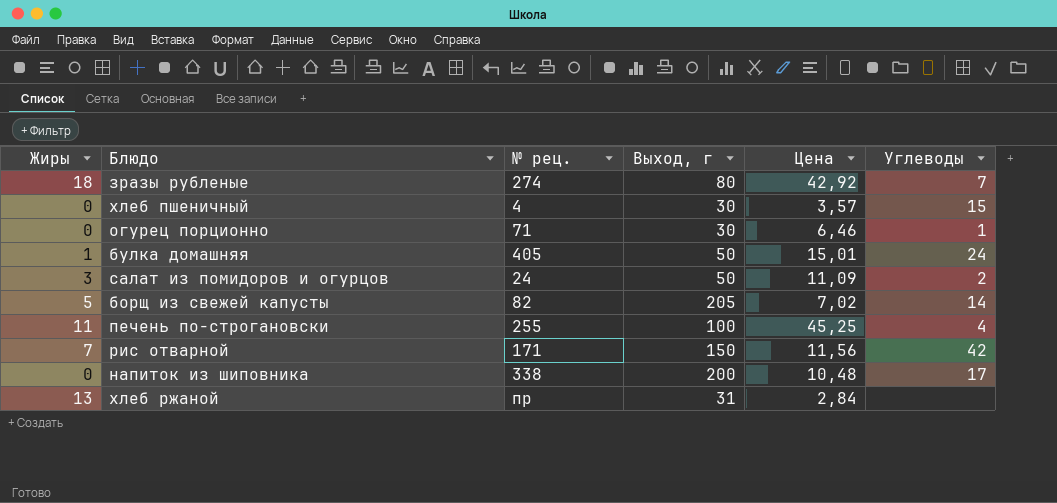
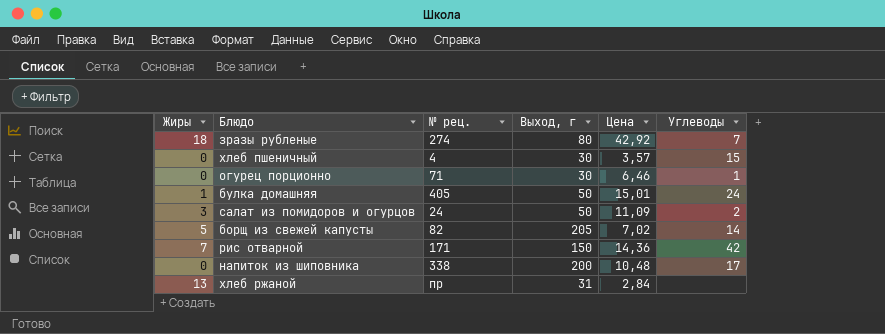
row печень по-строгановски: 11 | 255 | 100 | 45,25 | 4 -> none
рис отварной | Цена: 11,56 -> 14,36

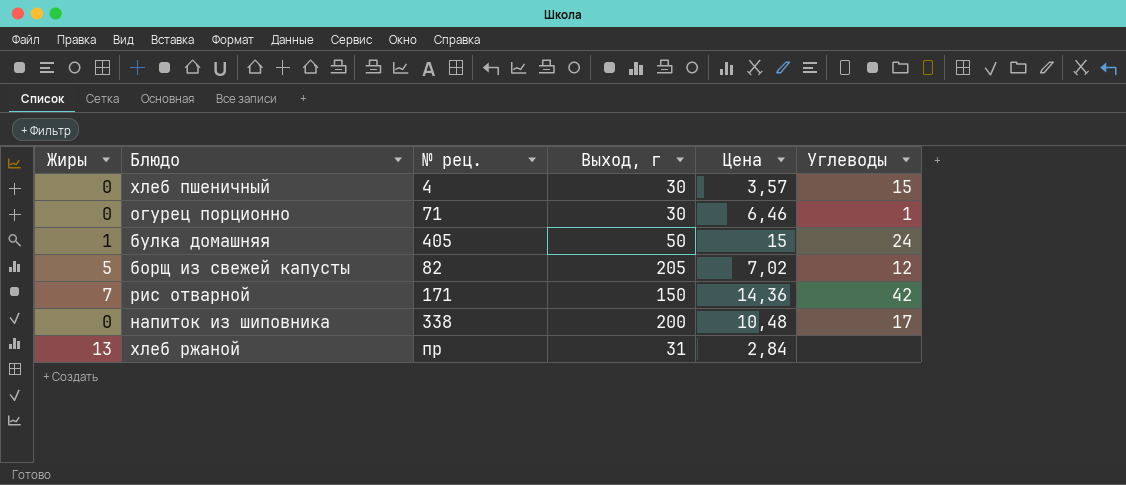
row зразы рубленые: 18 | 274 | 80 | 42,92 | 7 -> none
row салат из помидоров и огурцов: 3 | 24 | 50 | 11,09 | 2 -> none
булка домашняя | Цена: 15,01 -> 15
борщ из свежей капусты | Углеводы: 14 -> 12

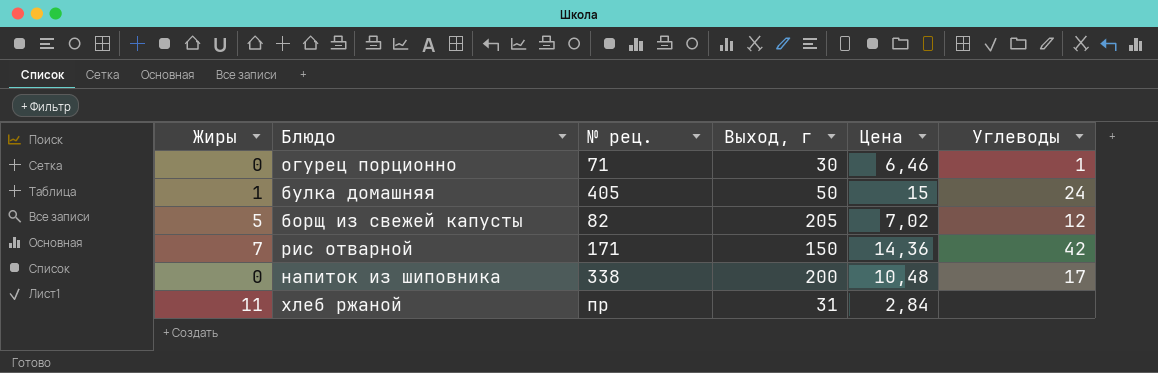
row хлеб пшеничный: 0 | 4 | 30 | 3,57 | 15 -> none
хлеб ржаной | Жиры: 13 -> 11

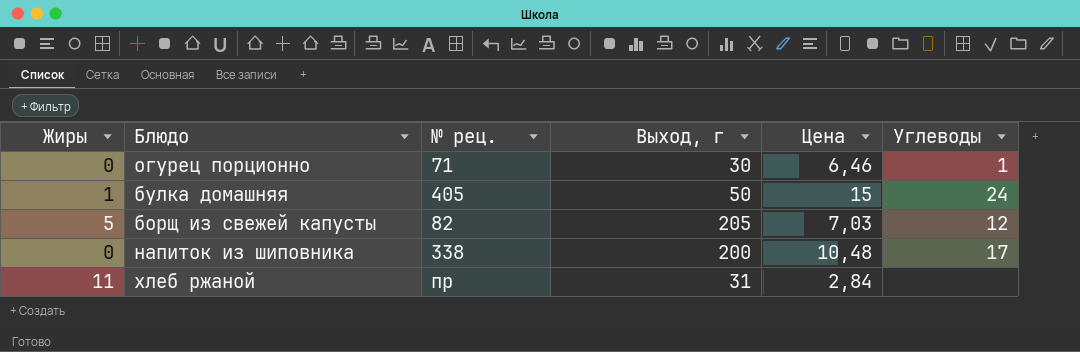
row рис отварной: 7 | 171 | 150 | 14,36 | 42 -> none
борщ из свежей капусты | Цена: 7,02 -> 7,03

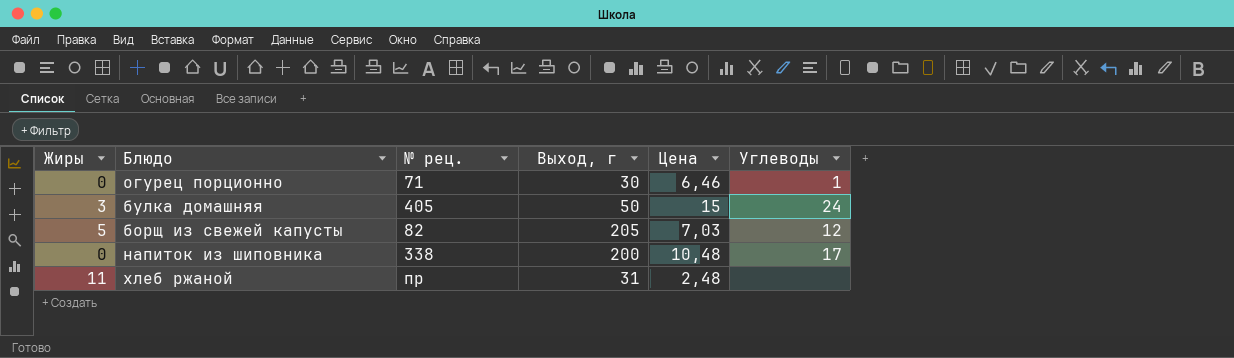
булка домашняя | Жиры: 1 -> 3
хлеб ржаной | Цена: 2,84 -> 2,48

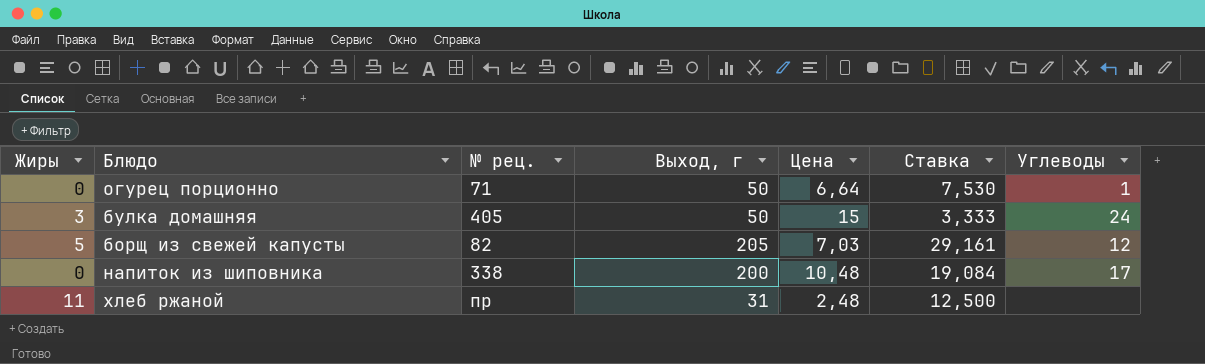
column Ставка | formula: none -> [Выход, г] / [Цена]
огурец порционно | Выход, г: 30 -> 50
огурец порционно | Цена: 6,46 -> 6,64

